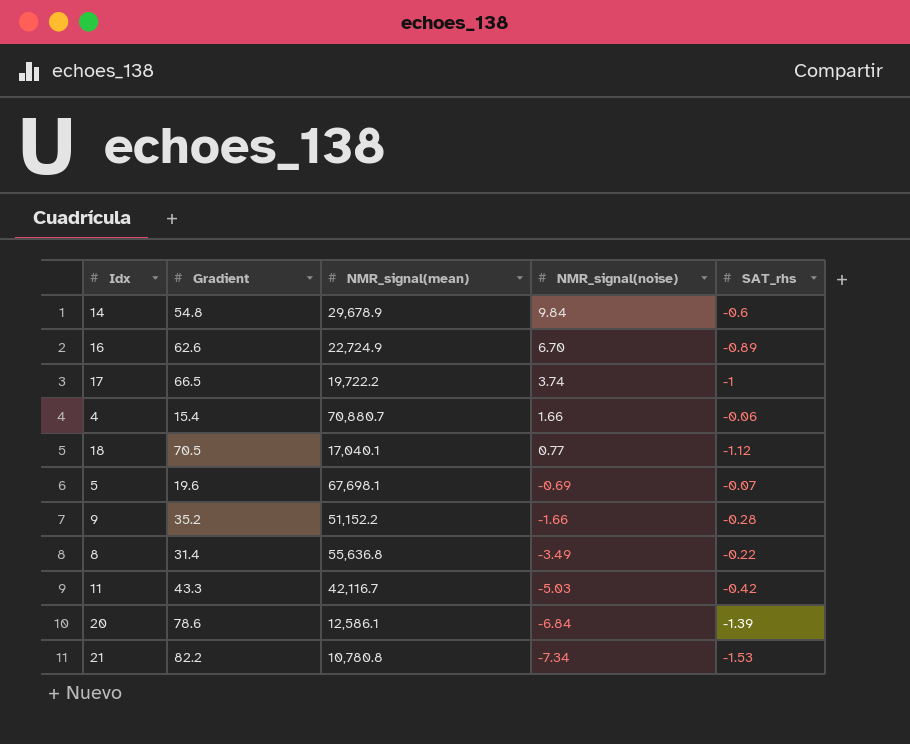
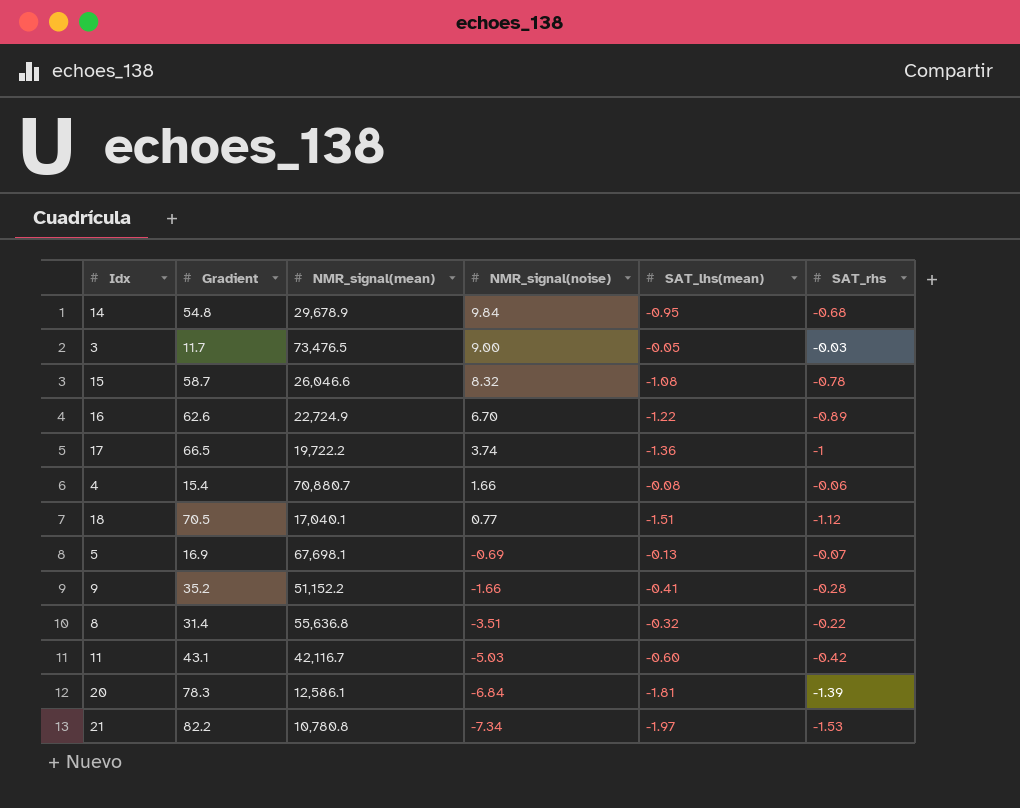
column SAT_lhs(mean) | position: none -> 5
14 | SAT_rhs: -0.6 -> -0.68
row 3: none -> 11.7 | 73,476.5 | 9.00 | -0.05 | -0.03
row 15: none -> 58.7 | 26,046.6 | 8.32 | -1.08 | -0.78
5 | Gradient: 19.6 -> 16.9
8 | NMR_signal(noise): -3.49 -> -3.51
11 | Gradient: 43.3 -> 43.1
20 | Gradient: 78.6 -> 78.3

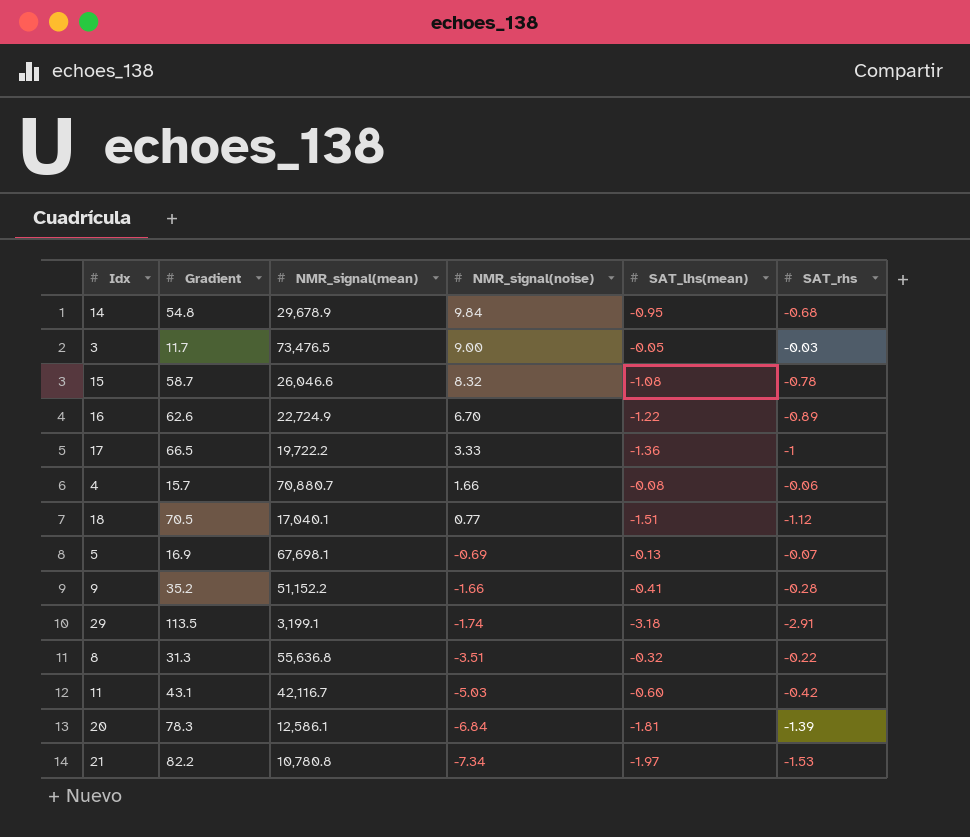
17 | NMR_signal(noise): 3.74 -> 3.33
4 | Gradient: 15.4 -> 15.7
row 29: none -> 113.5 | 3,199.1 | -1.74 | -3.18 | -2.91
8 | Gradient: 31.4 -> 31.3

